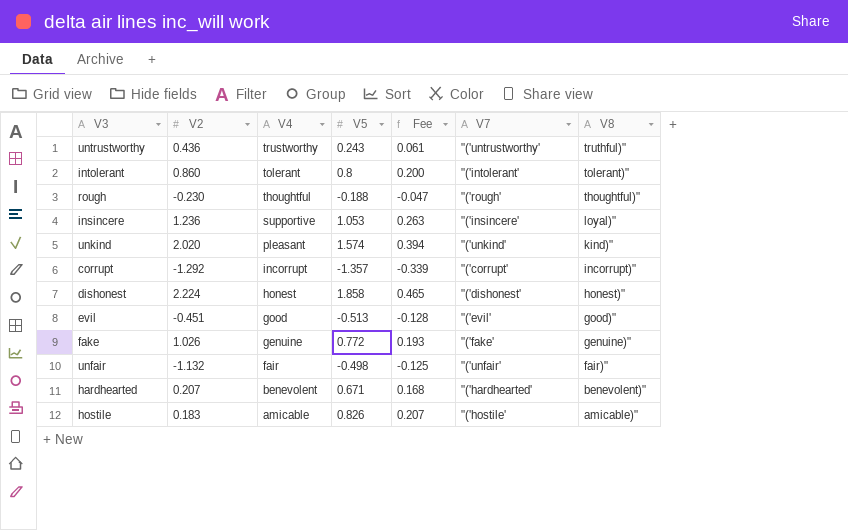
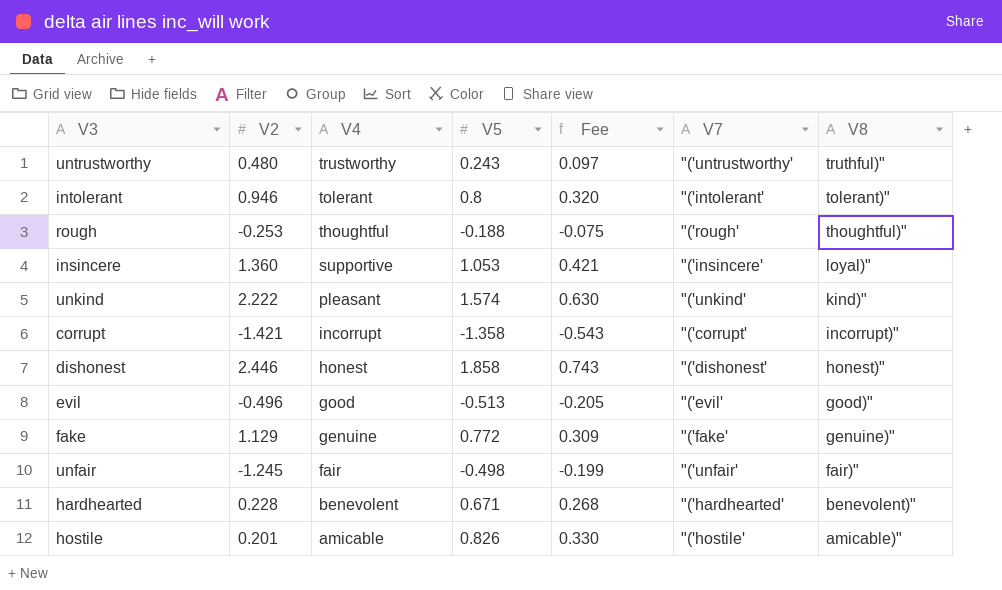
column Fee | formula: [V5] * 0.25 -> [V5] * 0.4
untrustworthy | V2: 0.436 -> 0.480
intolerant | V2: 0.860 -> 0.946
rough | V2: -0.230 -> -0.253
insincere | V2: 1.236 -> 1.360
unkind | V2: 2.020 -> 2.222
corrupt | V2: -1.292 -> -1.421
corrupt | V5: -1.357 -> -1.358
dishonest | V2: 2.224 -> 2.446
evil | V2: -0.451 -> -0.496
fake | V2: 1.026 -> 1.129
unfair | V2: -1.132 -> -1.245
hardhearted | V2: 0.207 -> 0.228
hostile | V2: 0.183 -> 0.201

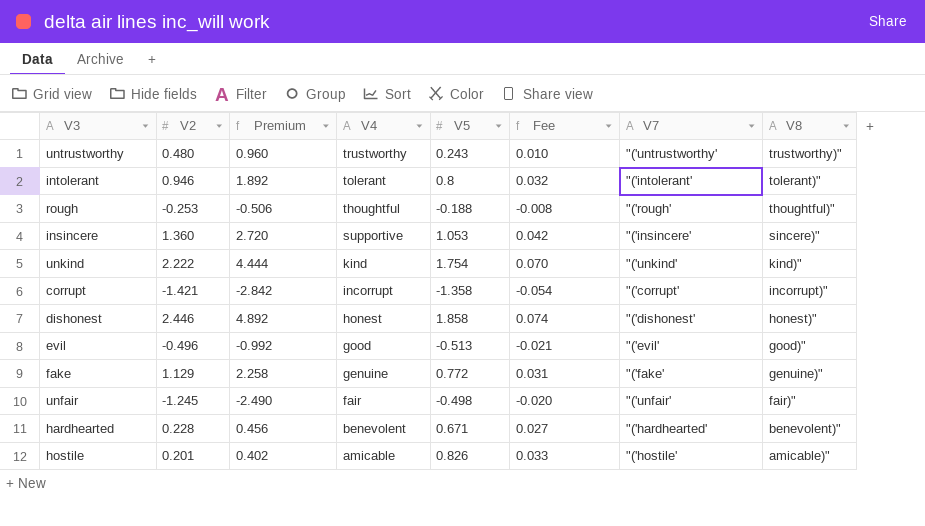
column Premium | formula: none -> [V2] * 2
column Fee | formula: [V5] * 0.4 -> [V5] * 0.04
untrustworthy | V8: truthful)" -> trustworthy)"
insincere | V8: loyal)" -> sincere)"
unkind | V4: pleasant -> kind
unkind | V5: 1.574 -> 1.754

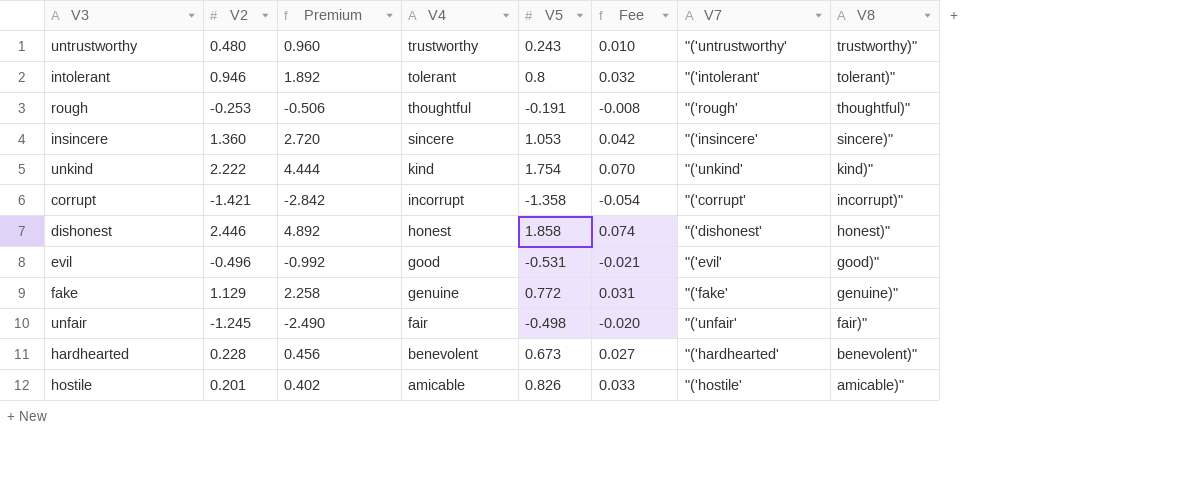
rough | V5: -0.188 -> -0.191
insincere | V4: supportive -> sincere
evil | V5: -0.513 -> -0.531
hardhearted | V5: 0.671 -> 0.673

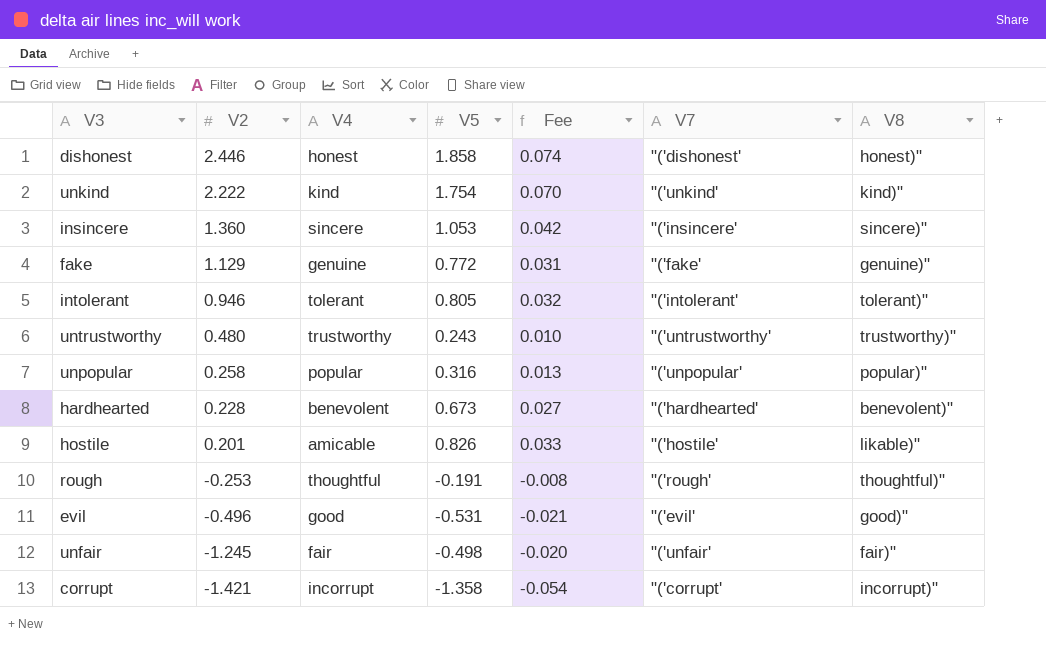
row order: V4 descending -> V2 descending
column Premium | formula: [V2] * 2 -> none
intolerant | V5: 0.8 -> 0.805
row unpopular: none -> 0.258 | popular | 0.316 | 0.013 | "('unpopular' | popular)"
hostile | V8: amicable)" -> likable)"

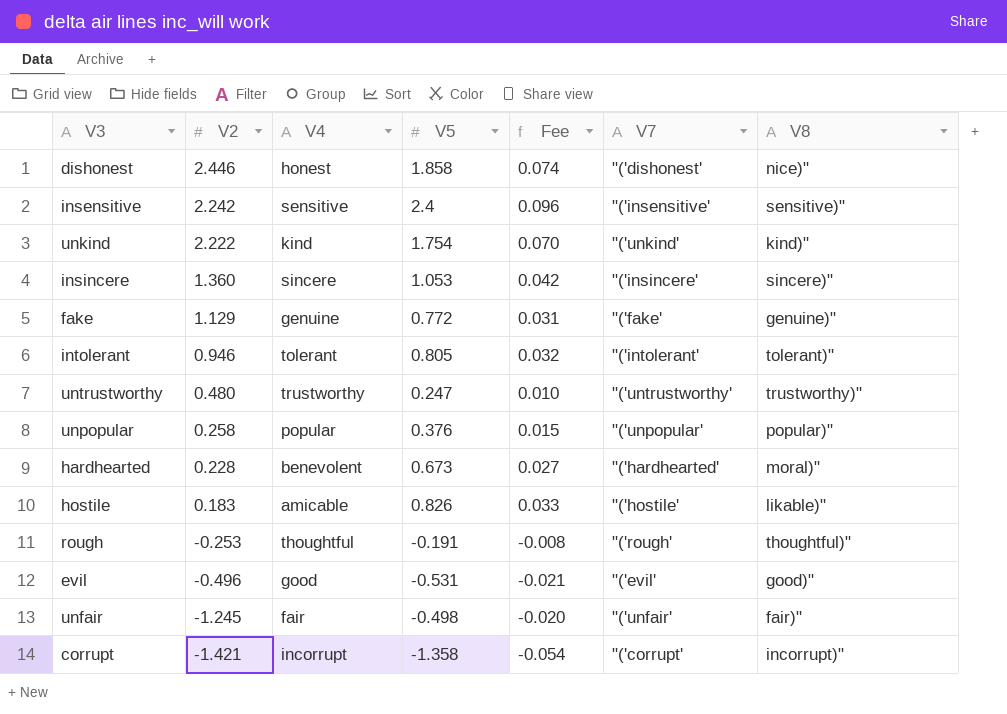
dishonest | V8: honest)" -> nice)"
row insensitive: none -> 2.242 | sensitive | 2.4 | 0.096 | "('insensitive' | sensitive)"
untrustworthy | V5: 0.243 -> 0.247
unpopular | V5: 0.316 -> 0.376
unpopular | Fee: 0.013 -> 0.015
hardhearted | V8: benevolent)" -> moral)"
hostile | V2: 0.201 -> 0.183

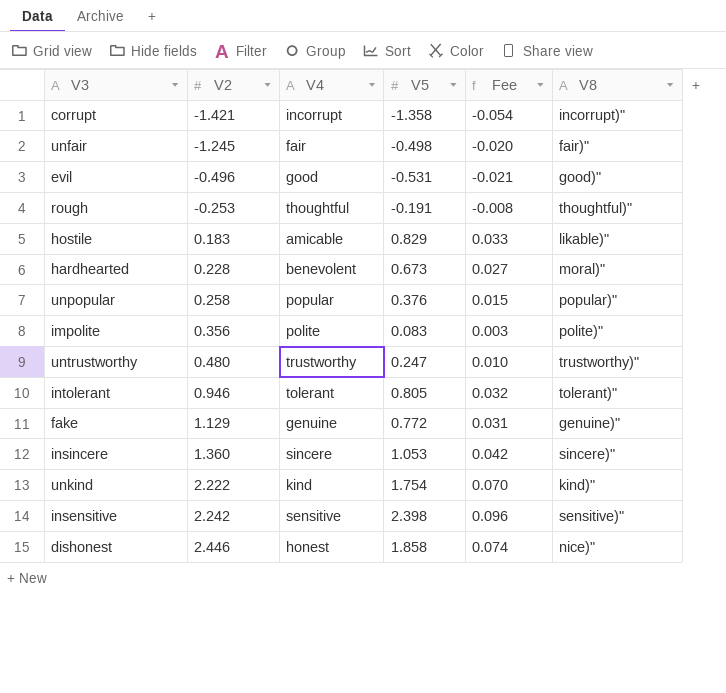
row order: V2 descending -> V2 ascending
column V7 | position: 6 -> none
hostile | V5: 0.826 -> 0.829
row impolite: none -> 0.356 | polite | 0.083 | 0.003 | polite)"
insensitive | V5: 2.4 -> 2.398

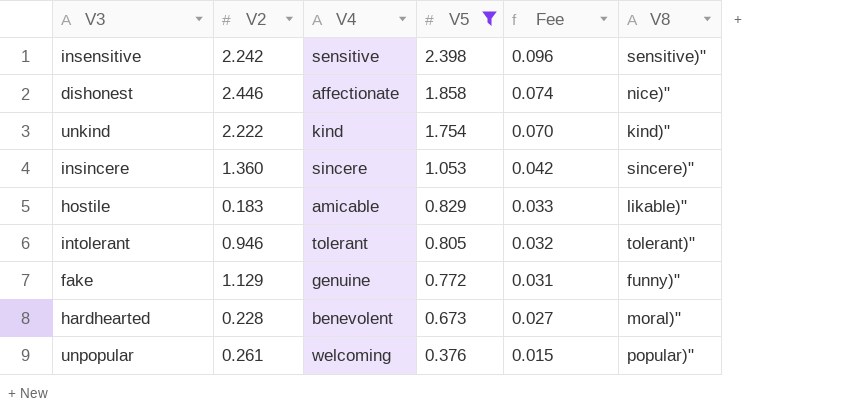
filter: none -> V5 >= 0.376
row order: V2 ascending -> V5 descending
dishonest | V4: honest -> affectionate
fake | V8: genuine)" -> funny)"
unpopular | V2: 0.258 -> 0.261
unpopular | V4: popular -> welcoming

